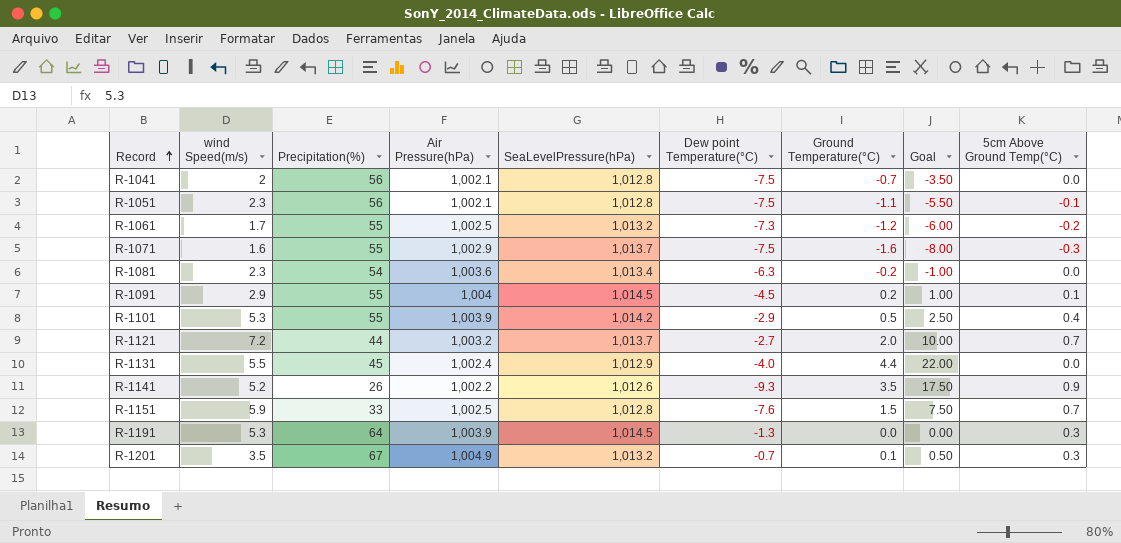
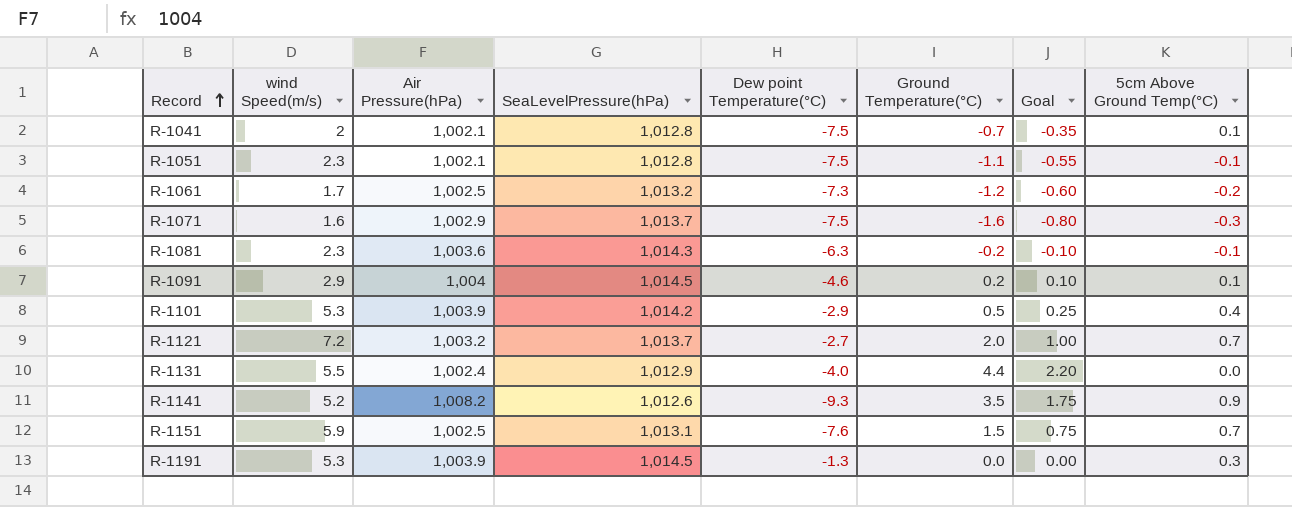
column Precipitation(%) | position: 3 -> none
column Goal | formula: [Ground Temperature(°C)] * 5 -> [Ground Temperature(°C)] * 0.5
row R-1201: 3.5 | 67 | 1,004.9 | 1,013.2 | -0.7 | 0.1 | 0.50 | 0.3 -> none
R-1041 | 5cm Above Ground Temp(°C): 0.0 -> 0.1
R-1081 | SeaLevelPressure(hPa): 1,013.4 -> 1,014.3
R-1081 | 5cm Above Ground Temp(°C): 0.0 -> -0.1
R-1091 | Dew point Temperature(°C): -4.5 -> -4.6
R-1141 | Air Pressure(hPa): 1,002.2 -> 1,008.2
R-1151 | SeaLevelPressure(hPa): 1,012.8 -> 1,013.1

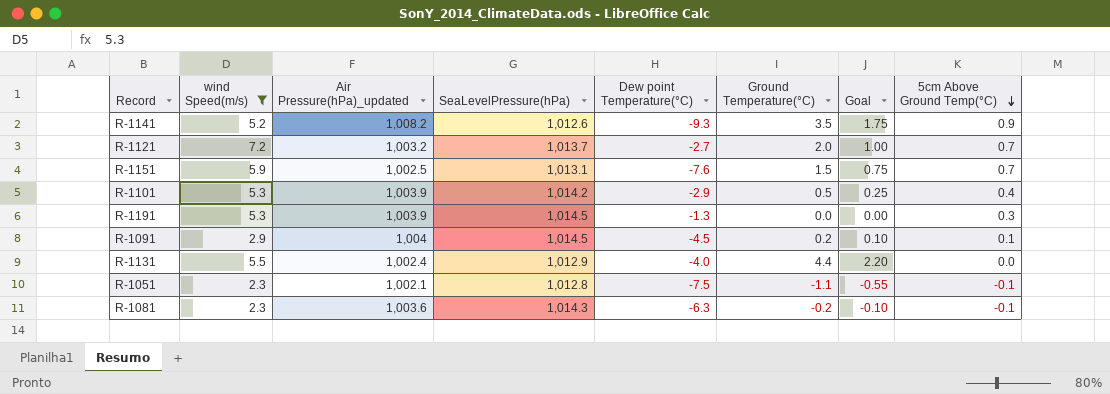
filter: none -> wind Speed(m/s) >= 2.3
row order: Record ascending -> 5cm Above Ground Temp(°C) descending
column name: Air Pressure(hPa) -> Air Pressure(hPa)_updated
R-1091 | Dew point Temperature(°C): -4.6 -> -4.5

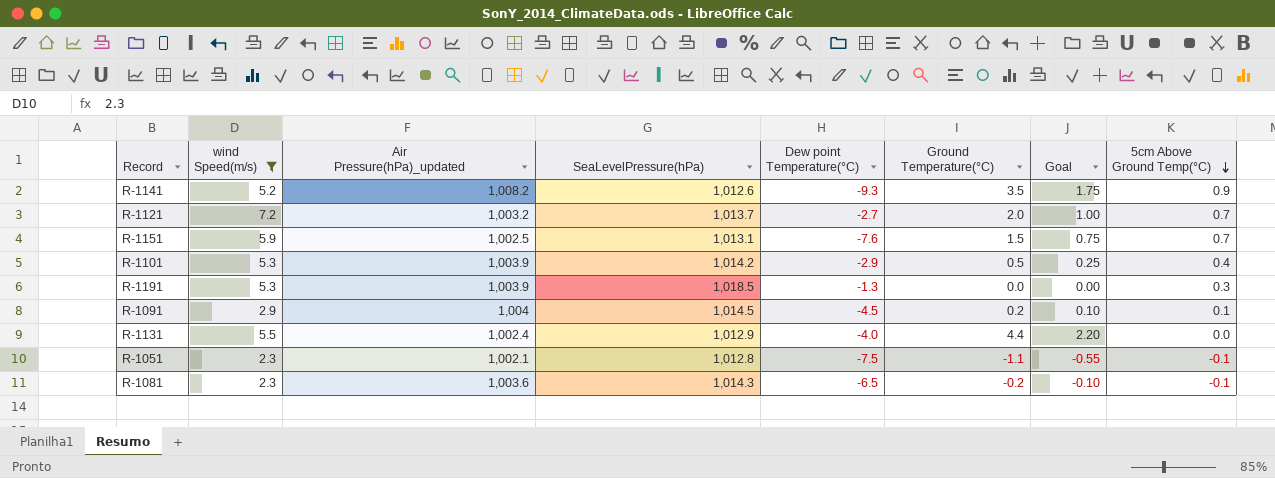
R-1191 | SeaLevelPressure(hPa): 1,014.5 -> 1,018.5
R-1081 | Dew point Temperature(°C): -6.3 -> -6.5

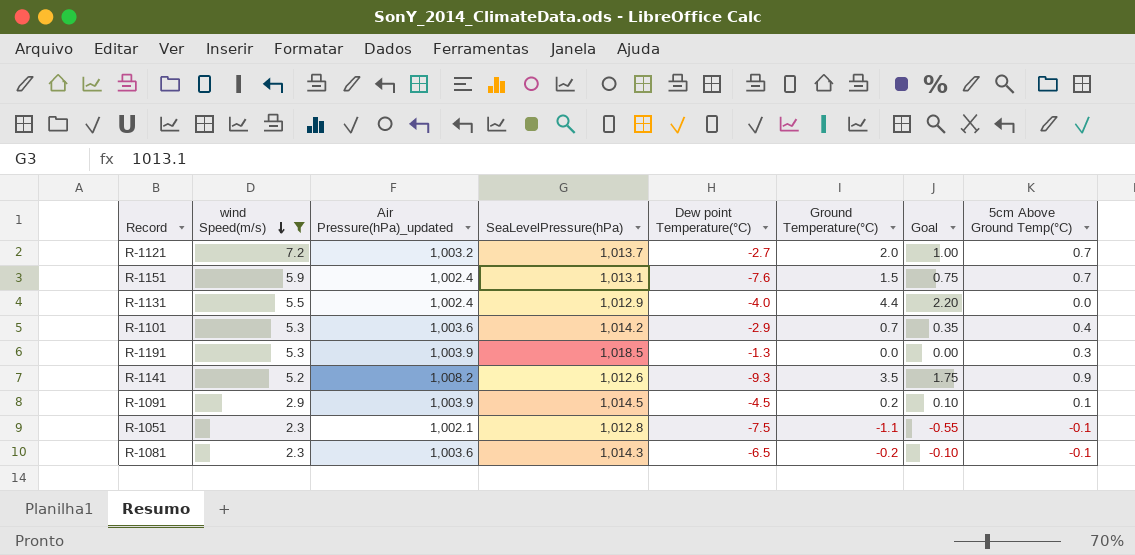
row order: 5cm Above Ground Temp(°C) descending -> wind Speed(m/s) descending
R-1151 | Air Pressure(hPa)_updated: 1,002.5 -> 1,002.4
R-1101 | Air Pressure(hPa)_updated: 1,003.9 -> 1,003.6
R-1101 | Ground Temperature(°C): 0.5 -> 0.7
R-1101 | Goal: 0.25 -> 0.35
R-1091 | Air Pressure(hPa)_updated: 1,004 -> 1,003.9

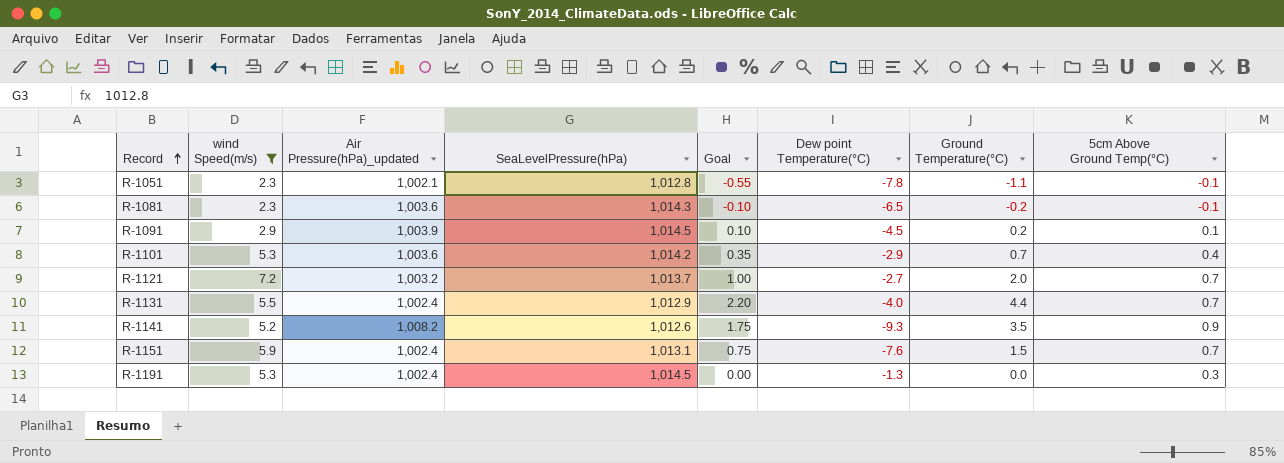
row order: wind Speed(m/s) descending -> Record ascending
column Goal | position: 7 -> 5
R-1051 | Dew point Temperature(°C): -7.5 -> -7.8
R-1131 | 5cm Above Ground Temp(°C): 0.0 -> 0.7
R-1191 | Air Pressure(hPa)_updated: 1,003.9 -> 1,002.4
R-1191 | SeaLevelPressure(hPa): 1,018.5 -> 1,014.5

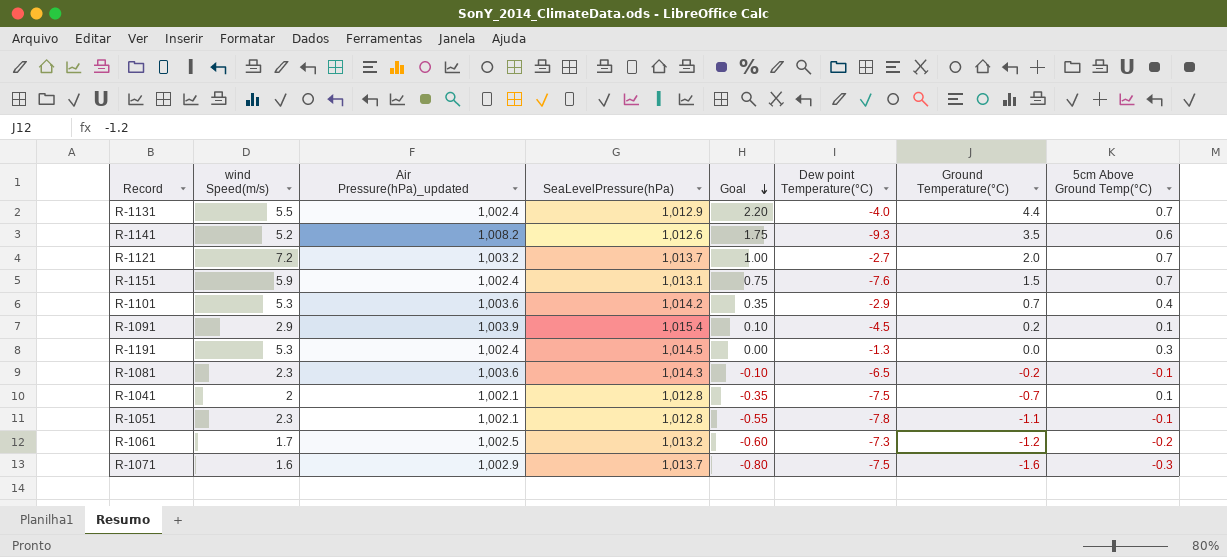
filter: wind Speed(m/s) >= 2.3 -> none
row order: Record ascending -> Goal descending
R-1141 | 5cm Above Ground Temp(°C): 0.9 -> 0.6
R-1091 | SeaLevelPressure(hPa): 1,014.5 -> 1,015.4

